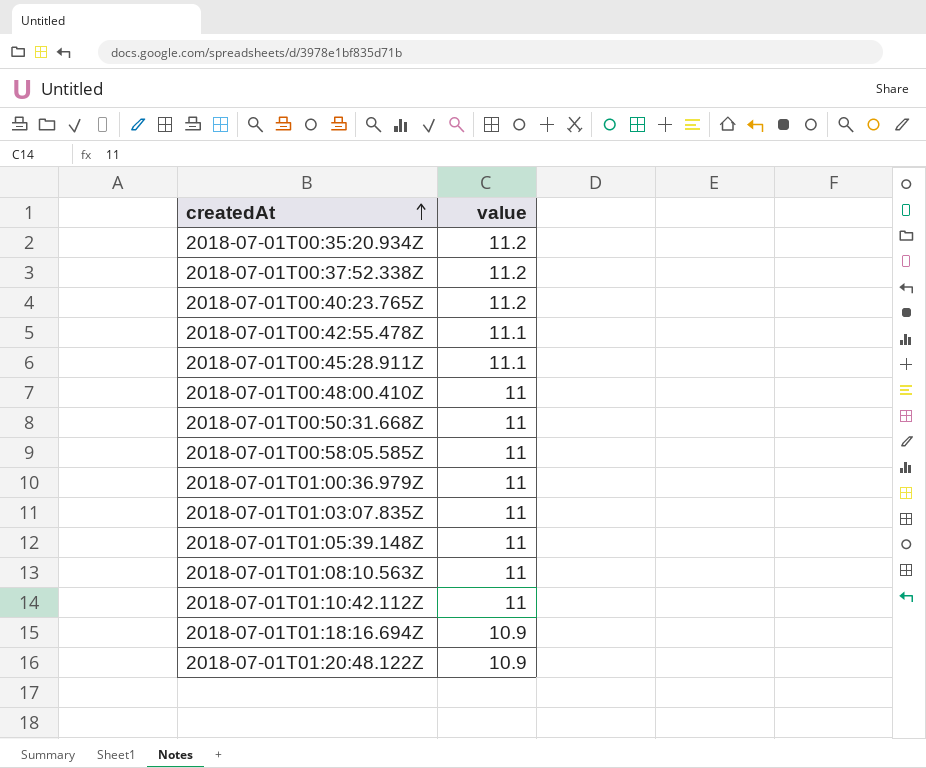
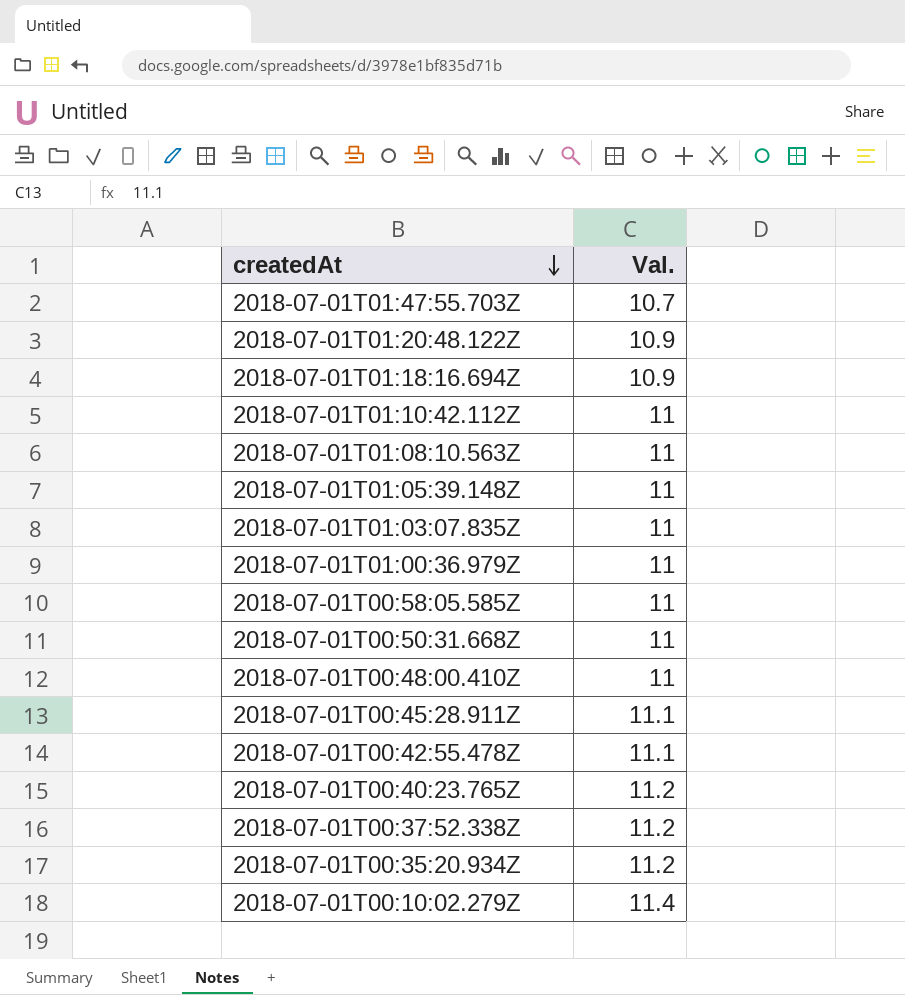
row order: createdAt ascending -> createdAt descending
column name: value -> Val.
row 2018-07-01T01:47:55.703Z: none -> 10.7
row 2018-07-01T00:10:02.279Z: none -> 11.4

